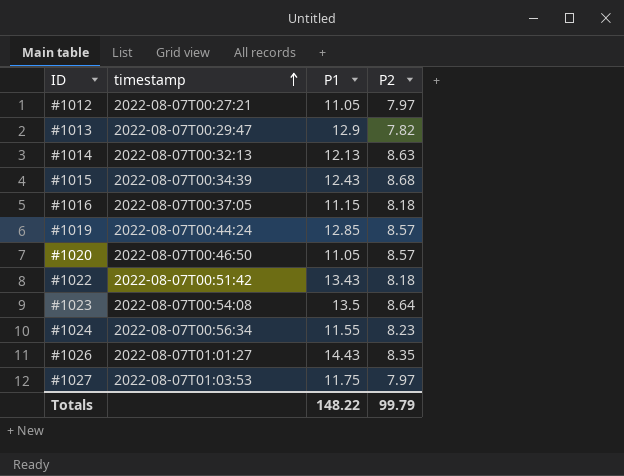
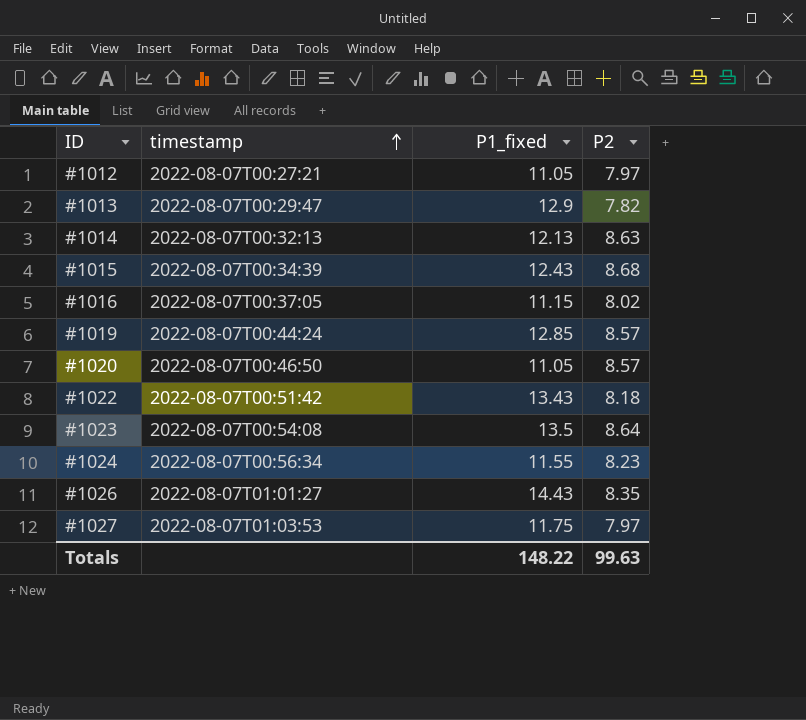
column name: P1 -> P1_fixed
#1016 | P2: 8.18 -> 8.02
Totals | P2: 99.79 -> 99.63

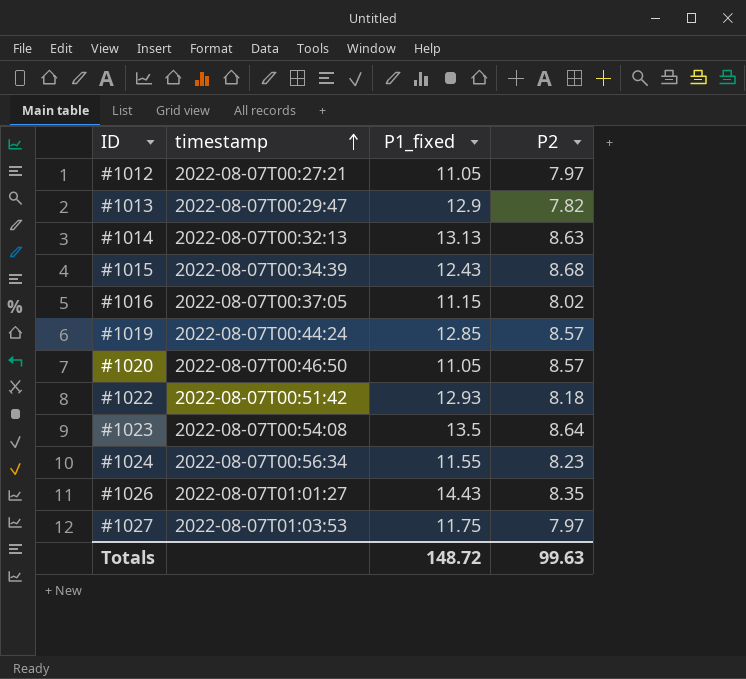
#1014 | P1_fixed: 12.13 -> 13.13
#1022 | P1_fixed: 13.43 -> 12.93
Totals | P1_fixed: 148.22 -> 148.72

